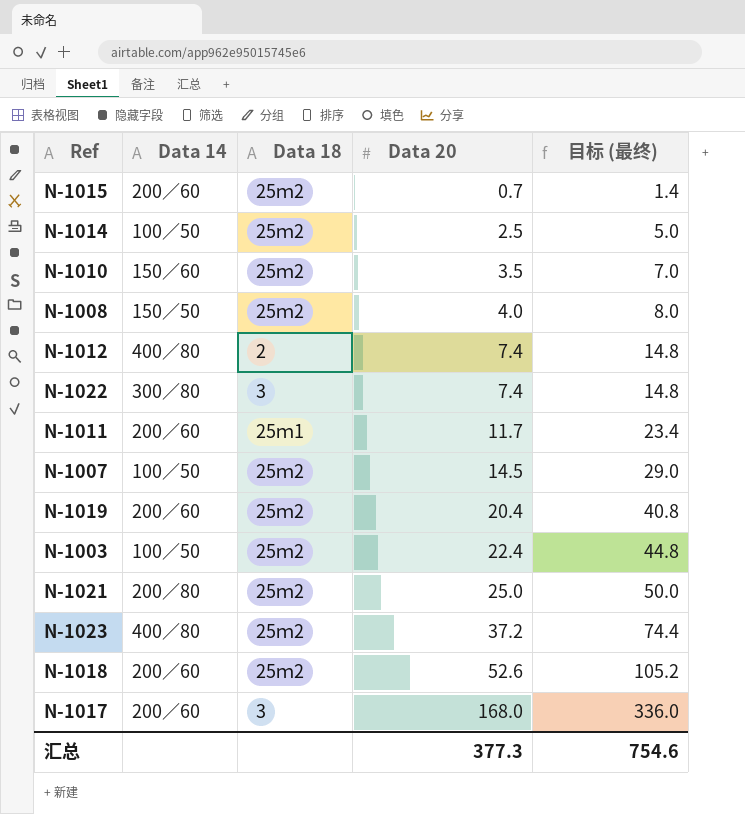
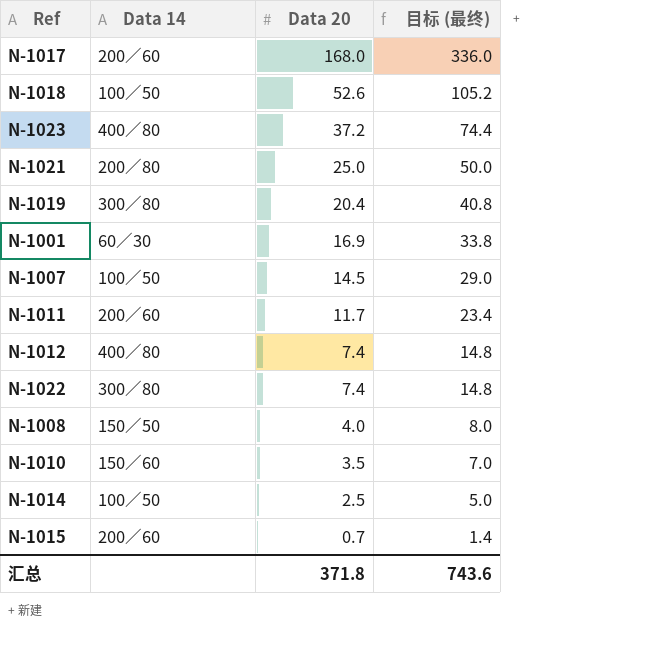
row order: Data 20 ascending -> Data 20 descending
column Data 18 | position: 3 -> none
row N-1003: 100／50 | 25ｍ2 | 22.4 | 44.8 -> none
N-1018 | Data 14: 200／60 -> 100／50
N-1019 | Data 14: 200／60 -> 300／80
row N-1001: none -> 60／30 | 16.9 | 33.8
汇总 | Data 20: 377.3 -> 371.8
汇总 | 目标 (最终): 754.6 -> 743.6

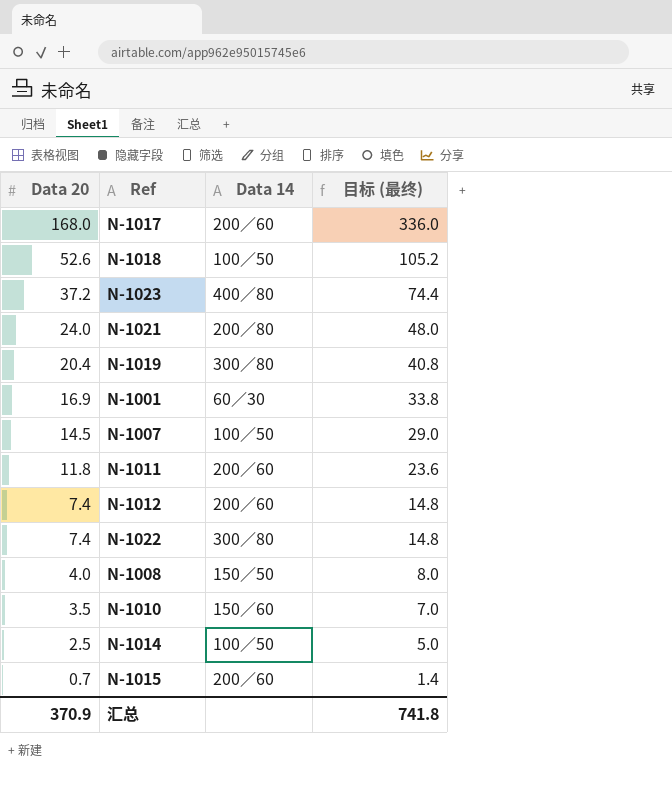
column Data 20 | position: 3 -> 1
N-1021 | Data 20: 25.0 -> 24.0
N-1021 | 目标 (最终): 50.0 -> 48.0
N-1011 | Data 20: 11.7 -> 11.8
N-1011 | 目标 (最终): 23.4 -> 23.6
N-1012 | Data 14: 400／80 -> 200／60
汇总 | Data 20: 371.8 -> 370.9
汇总 | 目标 (最终): 743.6 -> 741.8

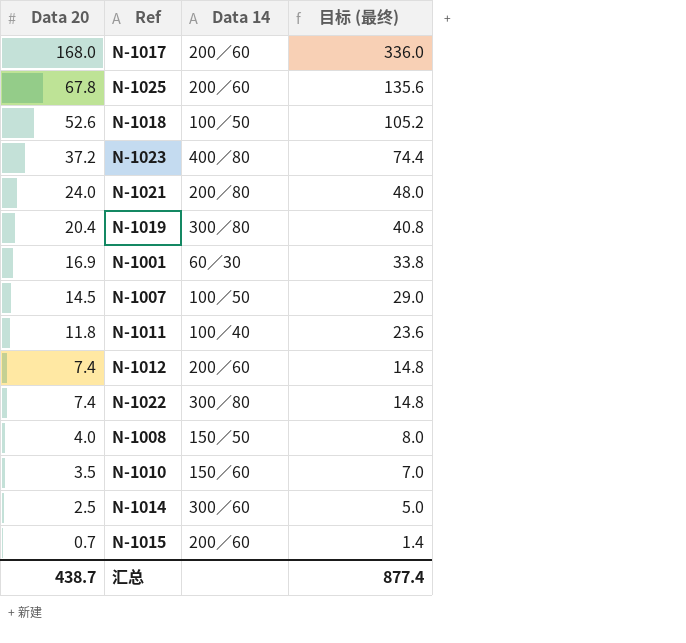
row N-1025: none -> 67.8 | 200／60 | 135.6
N-1011 | Data 14: 200／60 -> 100／40
N-1014 | Data 14: 100／50 -> 300／60
汇总 | Data 20: 370.9 -> 438.7
汇总 | 目标 (最终): 741.8 -> 877.4

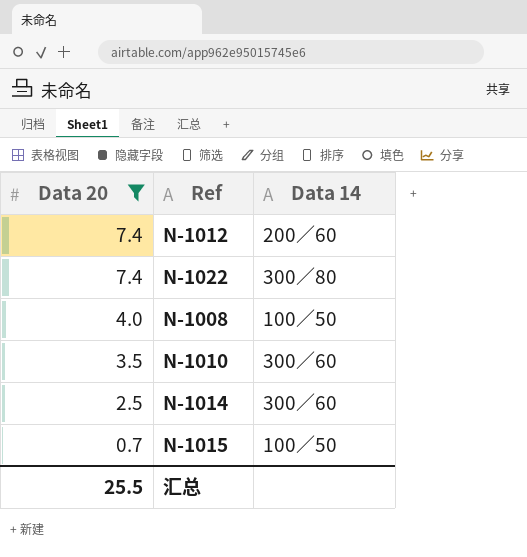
filter: none -> Data 20 <= 7.4
column 目标 (最终) | formula: [Data 20] * 2 -> none
N-1008 | Data 14: 150／50 -> 100／50
N-1010 | Data 14: 150／60 -> 300／60
N-1015 | Data 14: 200／60 -> 100／50
汇总 | Data 20: 438.7 -> 25.5

